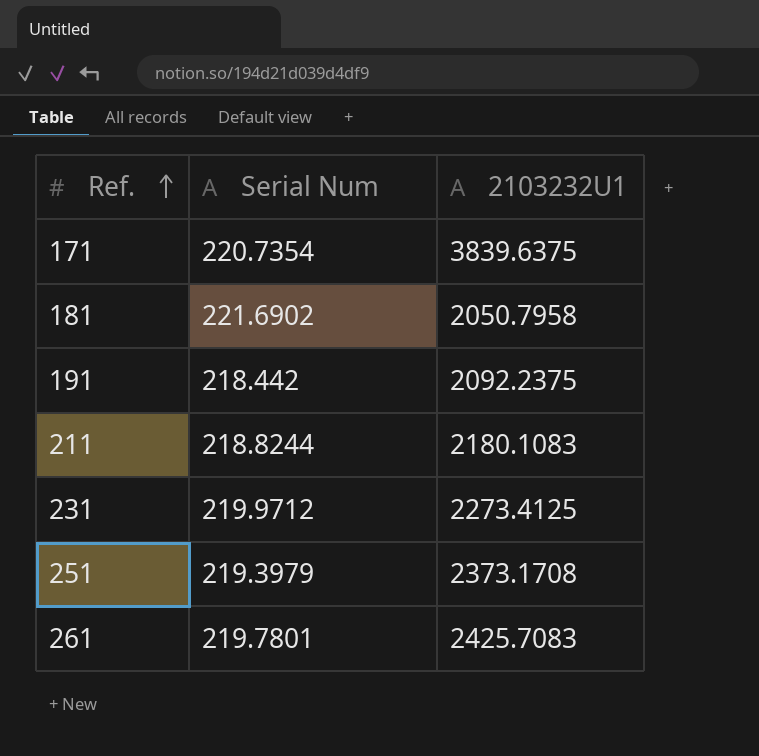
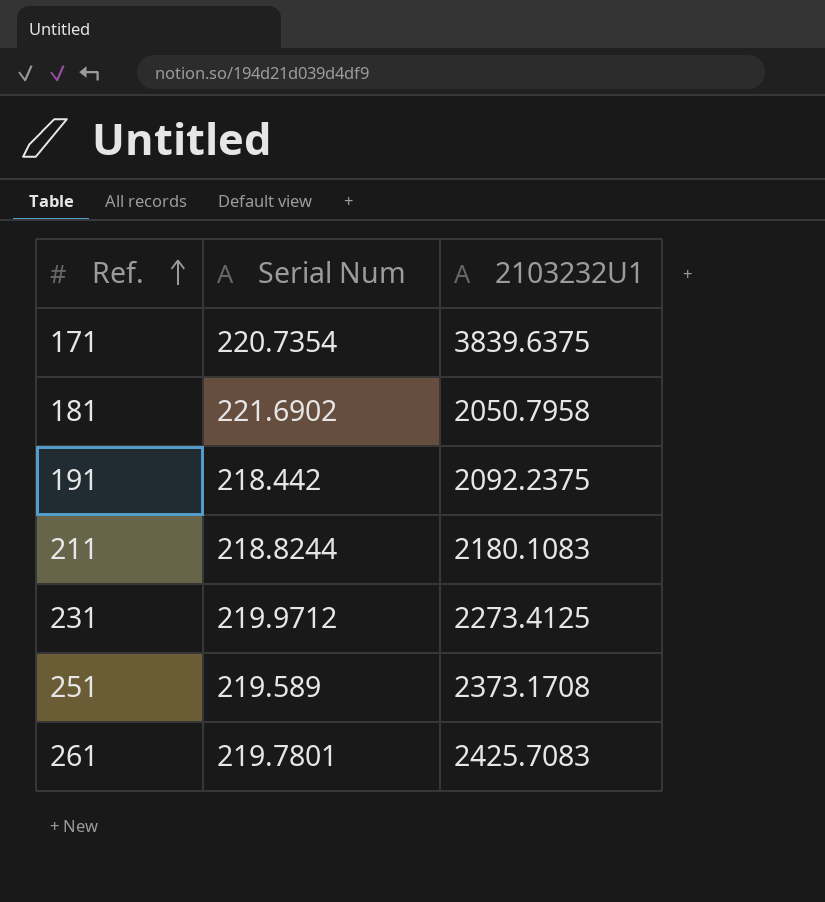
251 | Serial Num: 219.3979 -> 219.589

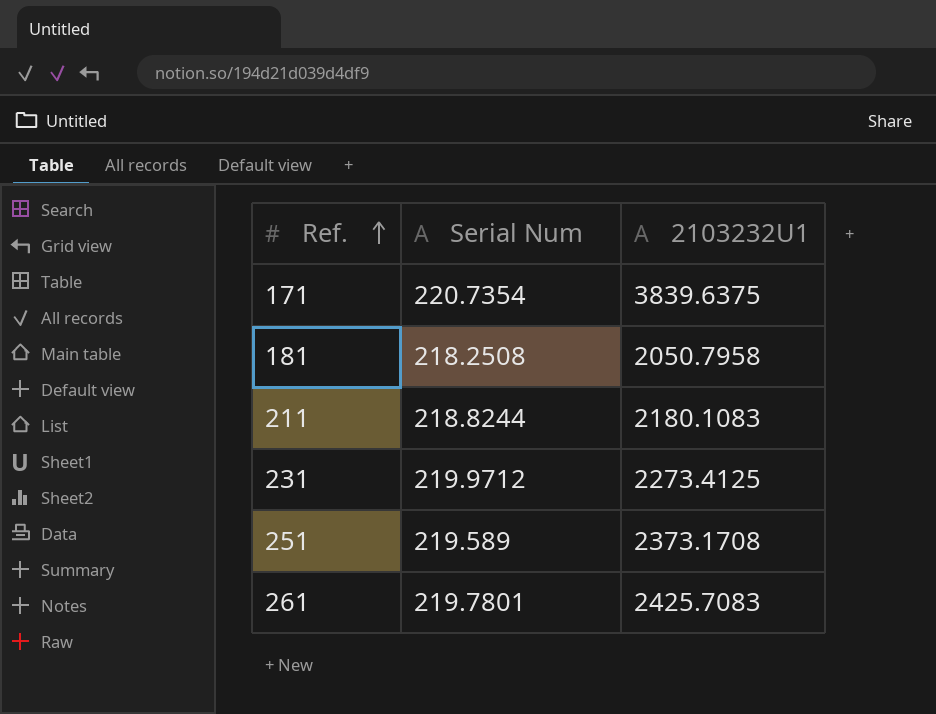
row 191: 218.442 | 2092.2375 -> none
181 | Serial Num: 221.6902 -> 218.2508

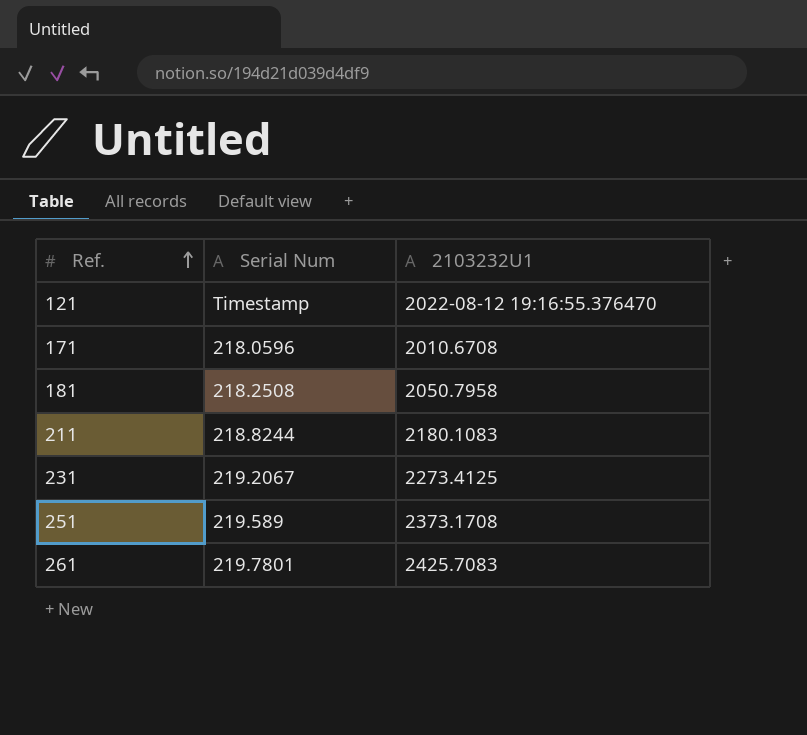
row 121: none -> Timestamp | 2022-08-12 19:16:55.376470
171 | Serial Num: 220.7354 -> 218.0596
171 | 2103232U1: 3839.6375 -> 2010.6708
231 | Serial Num: 219.9712 -> 219.2067

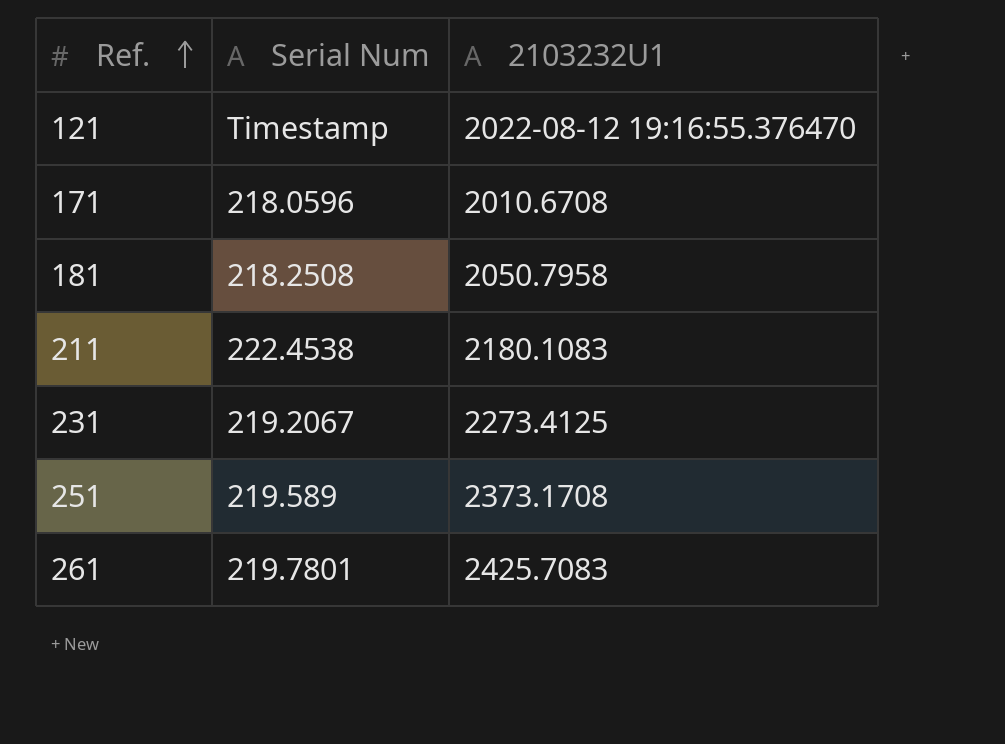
211 | Serial Num: 218.8244 -> 222.4538

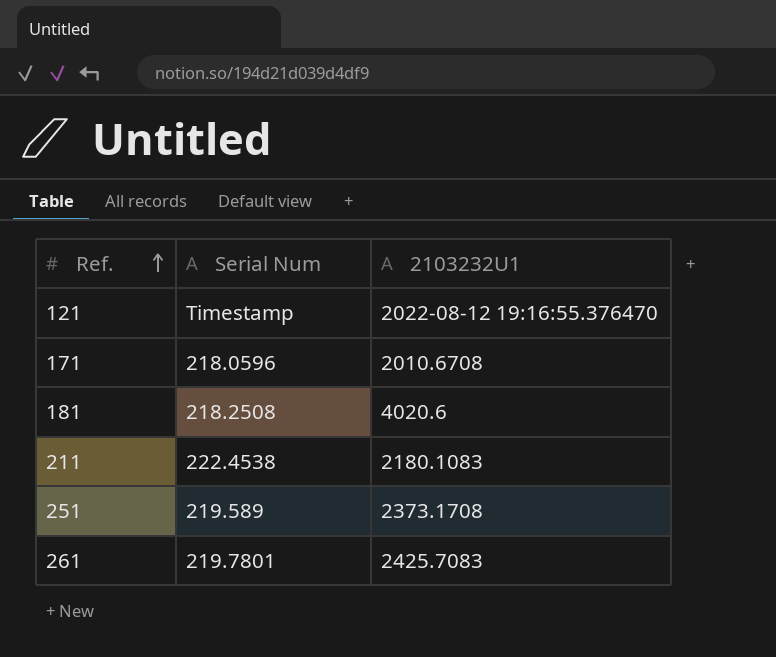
row 231: 219.2067 | 2273.4125 -> none
181 | 2103232U1: 2050.7958 -> 4020.6

